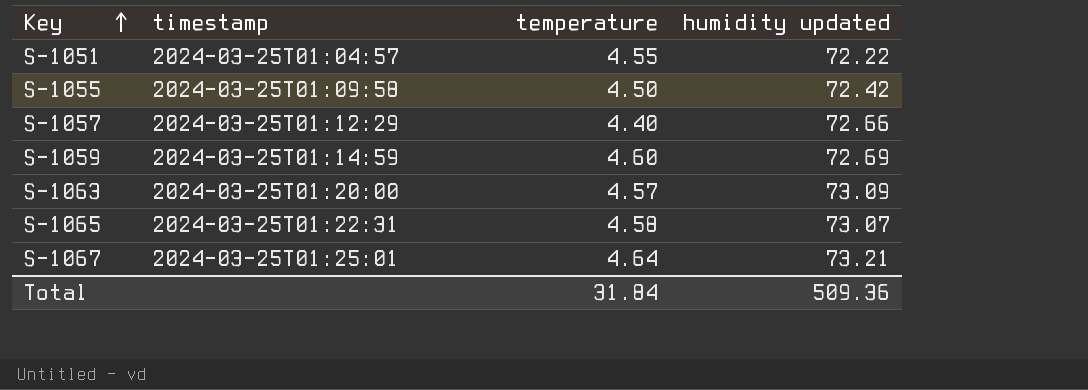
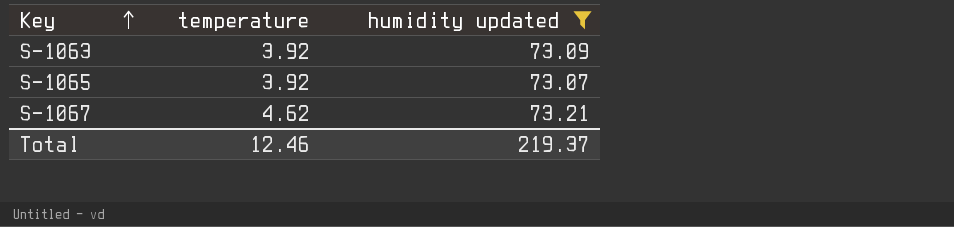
filter: none -> humidity updated >= 73.07
column timestamp | position: 2 -> none
S-1063 | temperature: 4.57 -> 3.92
S-1065 | temperature: 4.58 -> 3.92
S-1067 | temperature: 4.64 -> 4.62
Total | temperature: 31.84 -> 12.46
Total | humidity updated: 509.36 -> 219.37

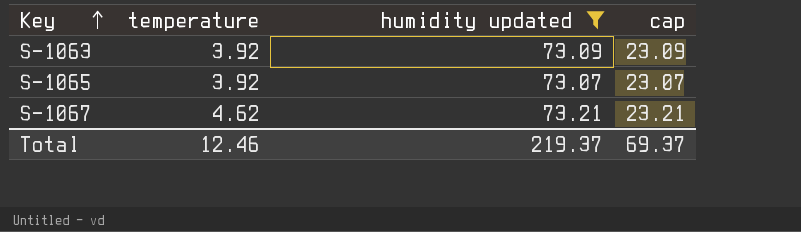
column cap | formula: none -> [humidity updated] - 50

